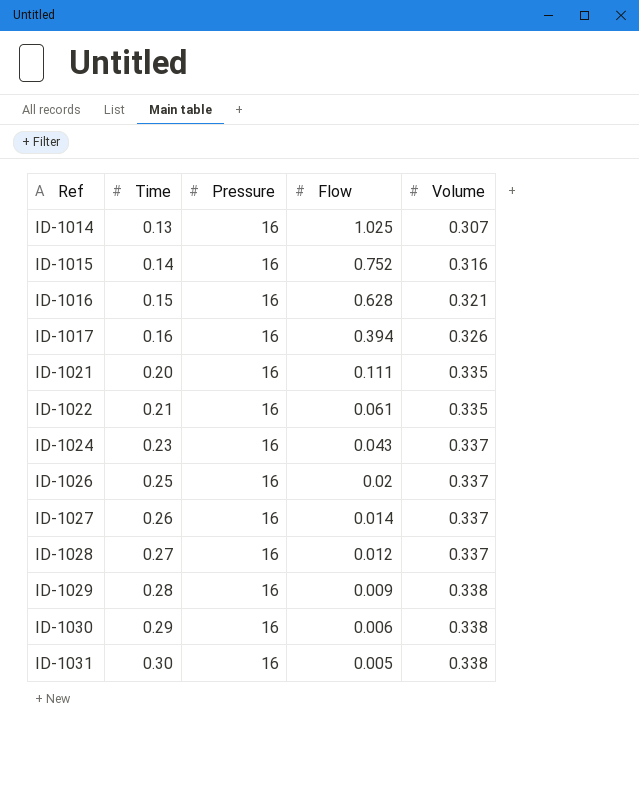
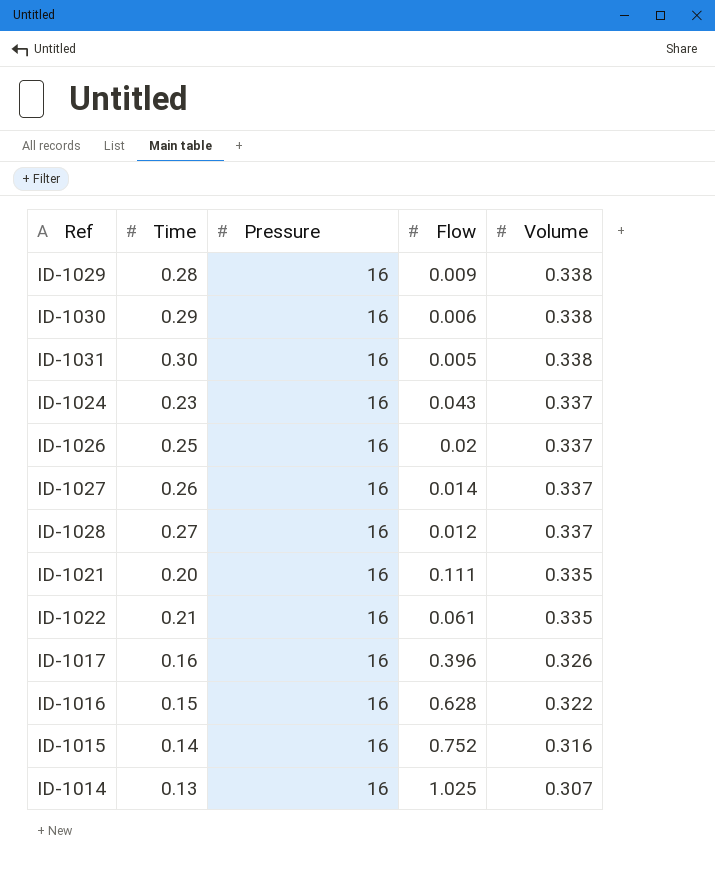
row order: Ref ascending -> Volume descending
ID-1017 | Flow: 0.394 -> 0.396
ID-1016 | Volume: 0.321 -> 0.322

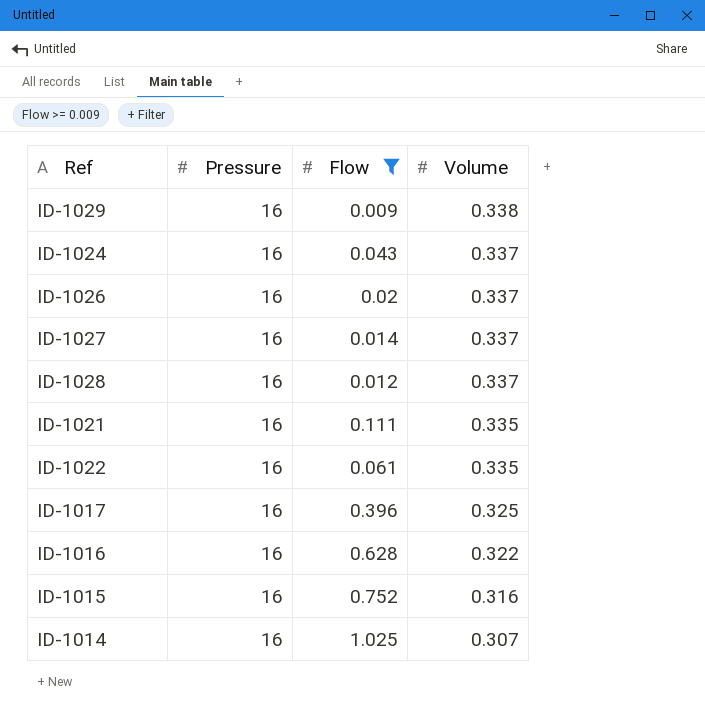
filter: none -> Flow >= 0.009
column Time | position: 2 -> none
ID-1017 | Volume: 0.326 -> 0.325

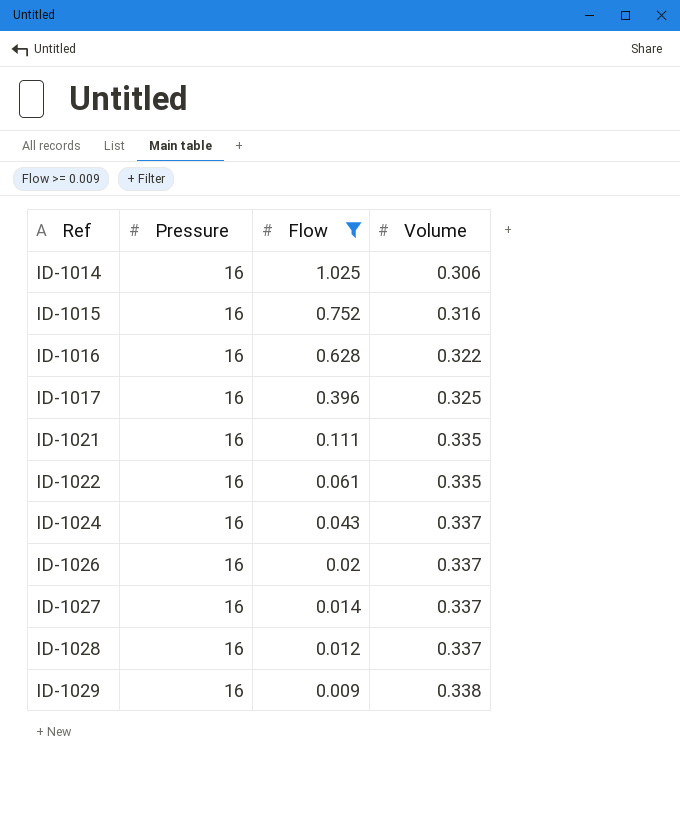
row order: Volume descending -> Ref ascending
ID-1014 | Volume: 0.307 -> 0.306

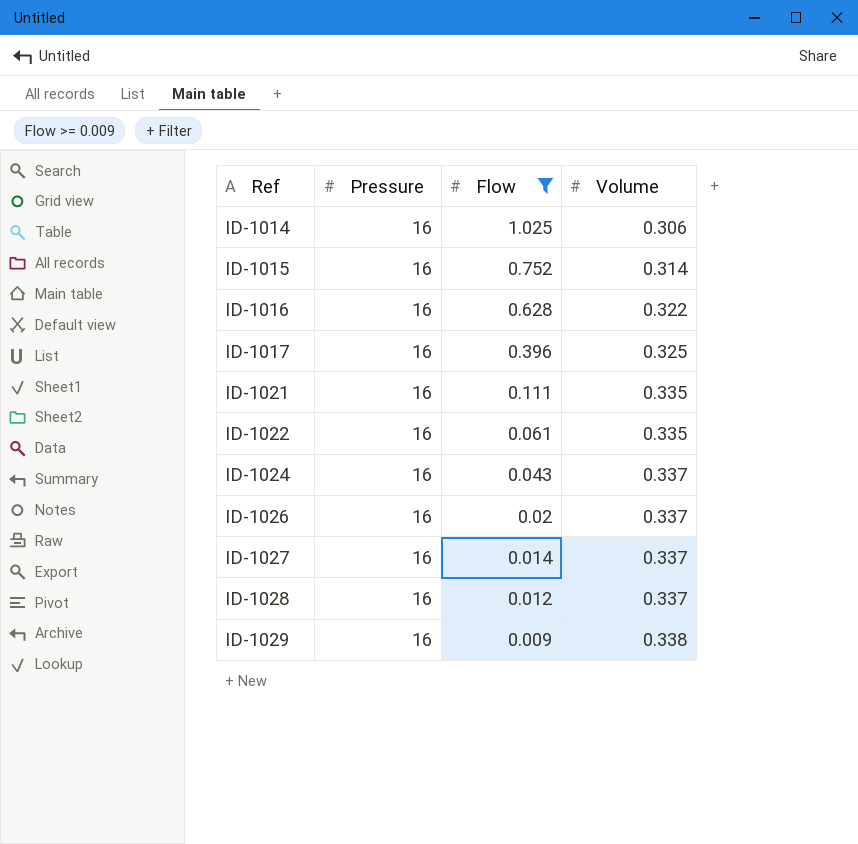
ID-1015 | Volume: 0.316 -> 0.314

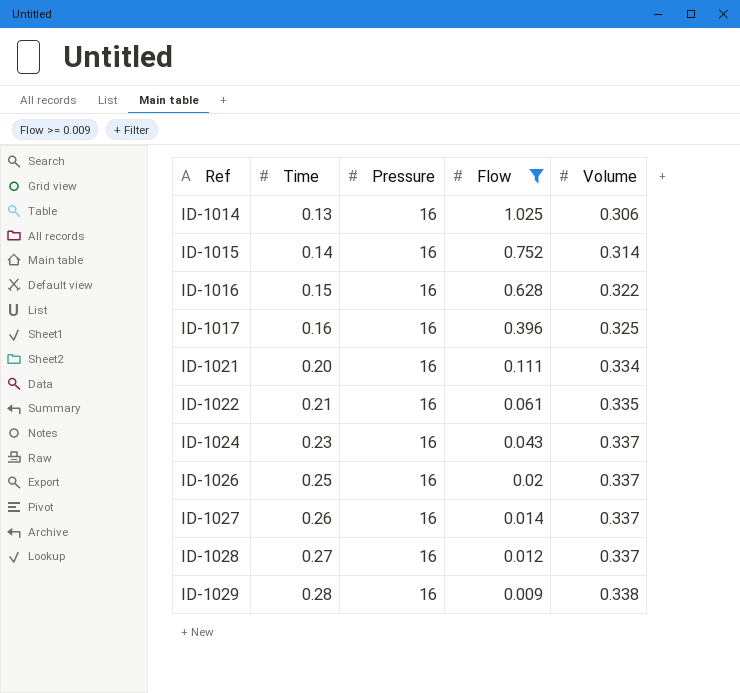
column Time | position: none -> 2
ID-1021 | Volume: 0.335 -> 0.334

